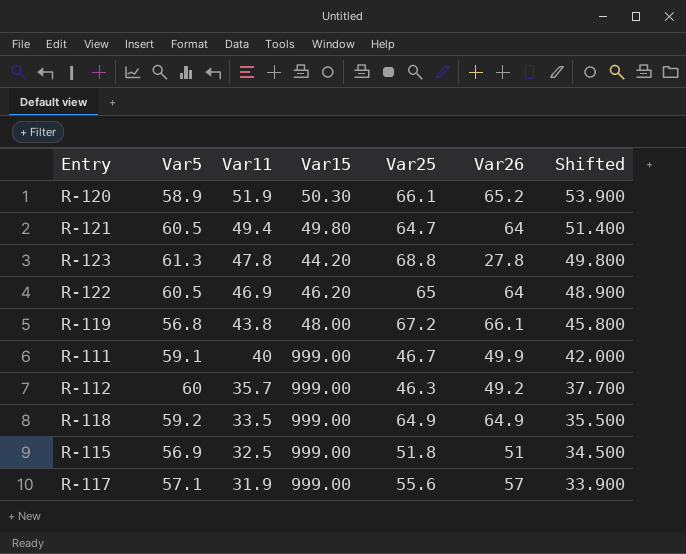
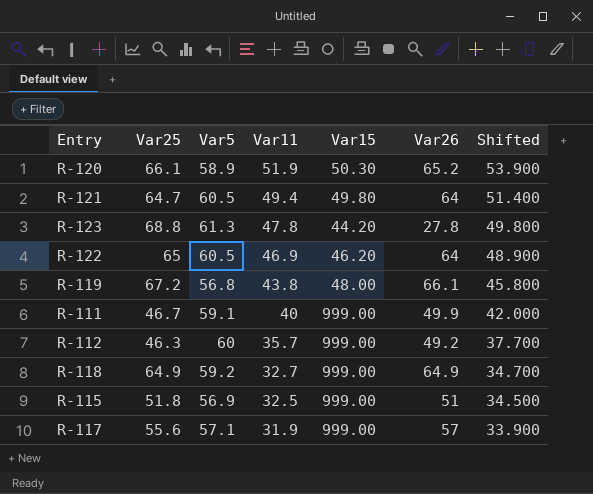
column Var25 | position: 5 -> 2
R-118 | Var11: 33.5 -> 32.7
R-118 | Shifted: 35.500 -> 34.700

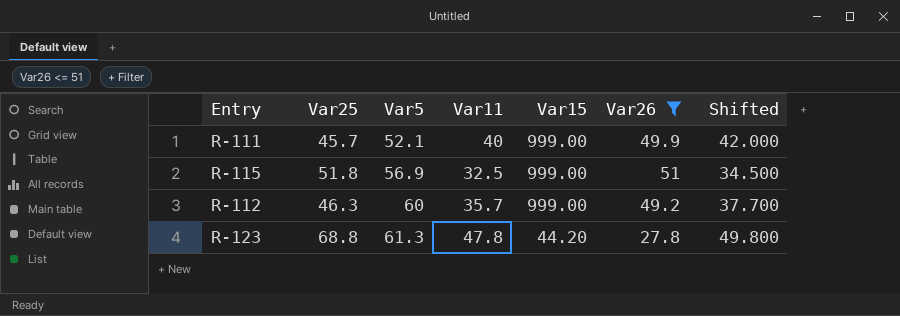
filter: none -> Var26 <= 51
row order: Var11 descending -> Var5 ascending
R-111 | Var25: 46.7 -> 45.7
R-111 | Var5: 59.1 -> 52.1

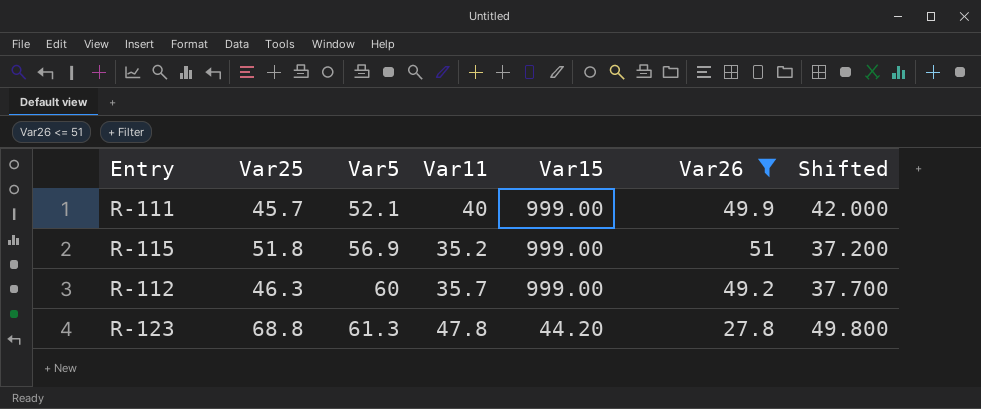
R-115 | Var11: 32.5 -> 35.2
R-115 | Shifted: 34.500 -> 37.200

